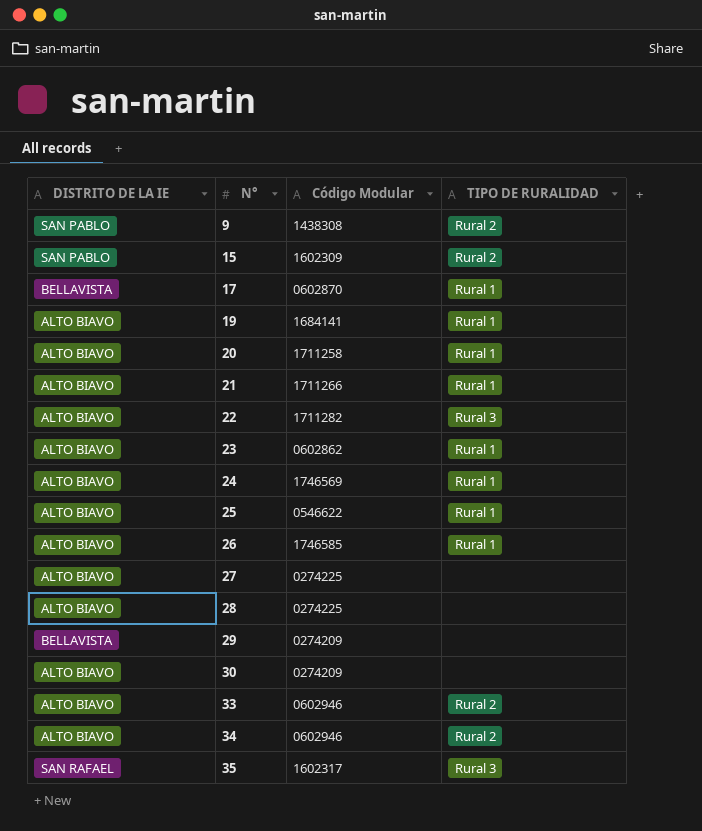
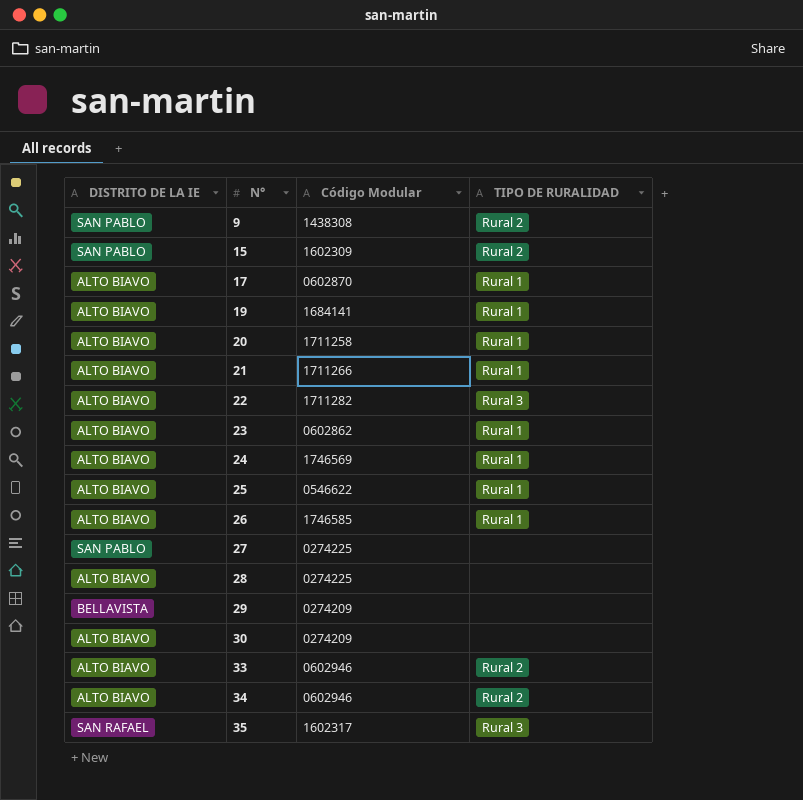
17 | DISTRITO DE LA IE: BELLAVISTA -> ALTO BIAVO
27 | DISTRITO DE LA IE: ALTO BIAVO -> SAN PABLO

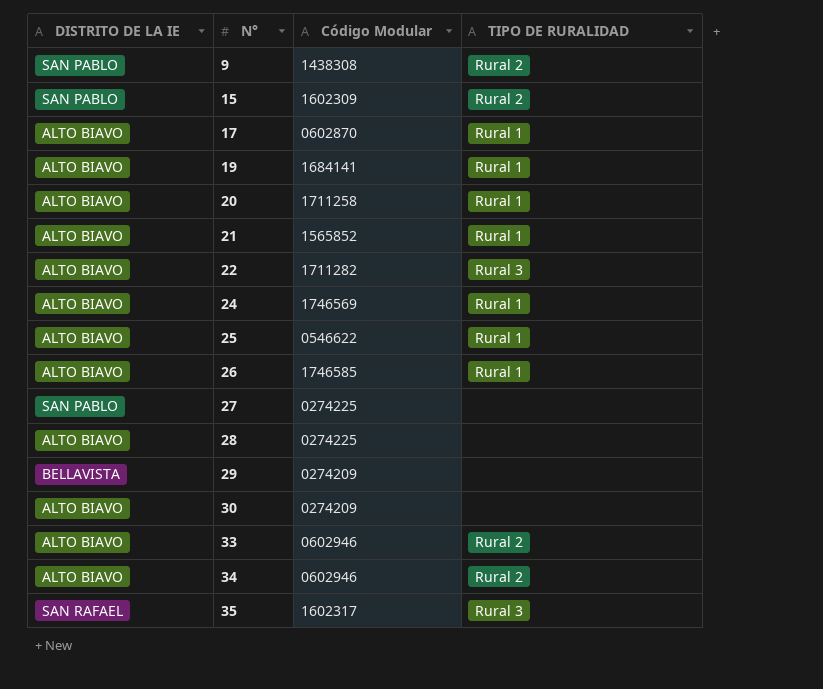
row 23: ALTO BIAVO | 0602862 | Rural 1 -> none
21 | Código Modular: 1711266 -> 1565852

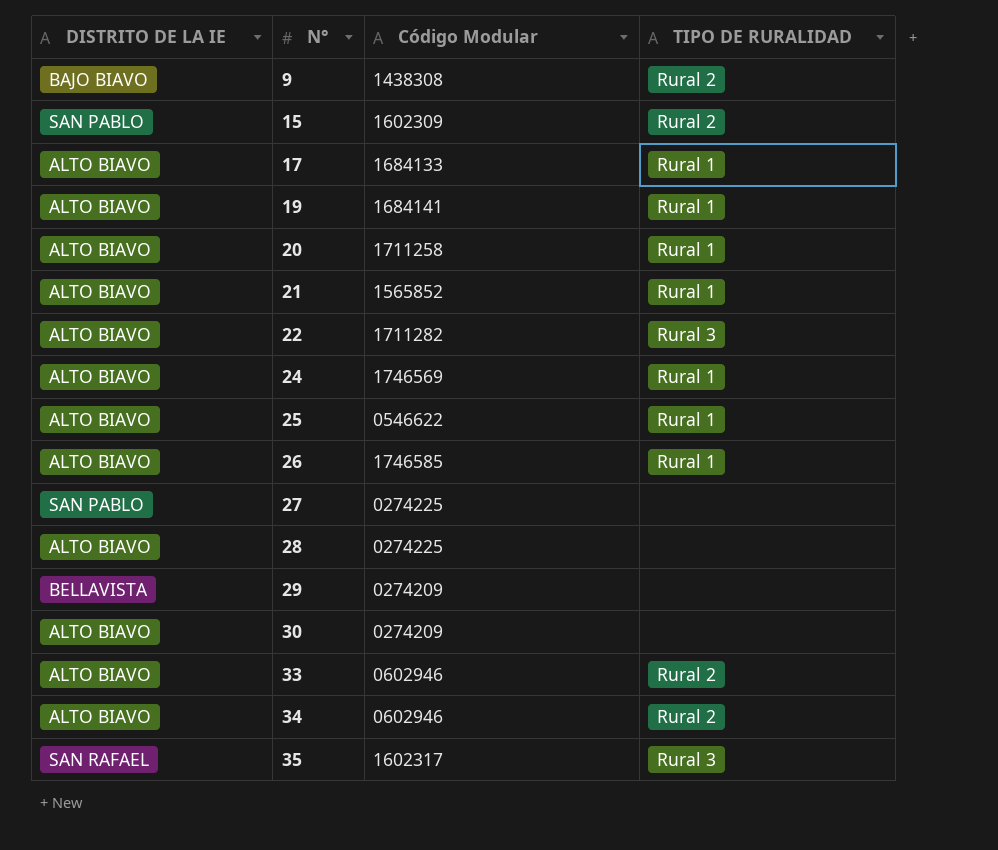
9 | DISTRITO DE LA IE: SAN PABLO -> BAJO BIAVO
17 | Código Modular: 0602870 -> 1684133

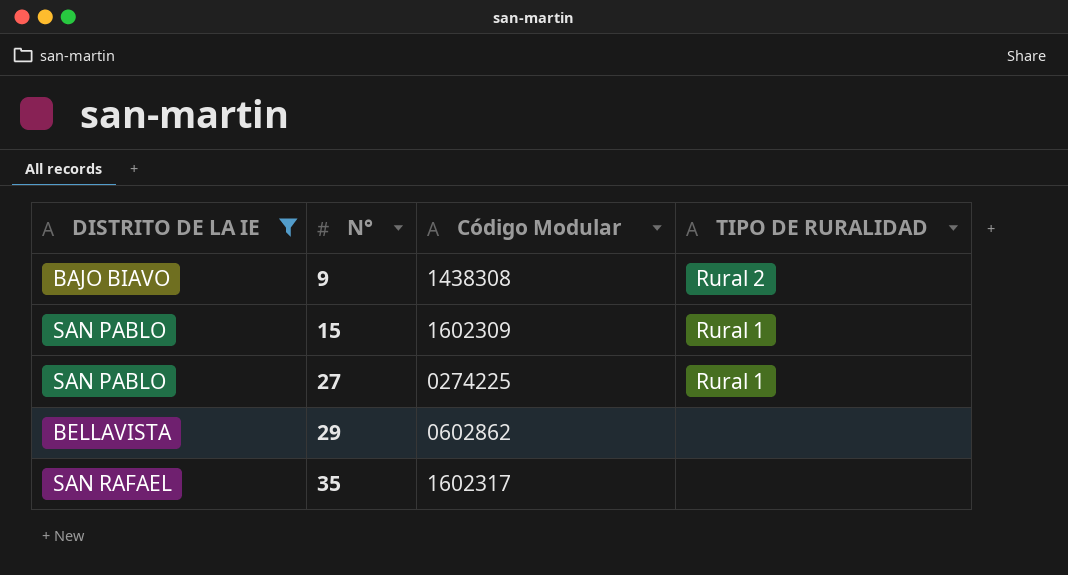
filter: none -> DISTRITO DE LA IE != ALTO BIAVO
15 | TIPO DE RURALIDAD: Rural 2 -> Rural 1
27 | TIPO DE RURALIDAD: none -> Rural 1
29 | Código Modular: 0274209 -> 0602862
35 | TIPO DE RURALIDAD: Rural 3 -> none

